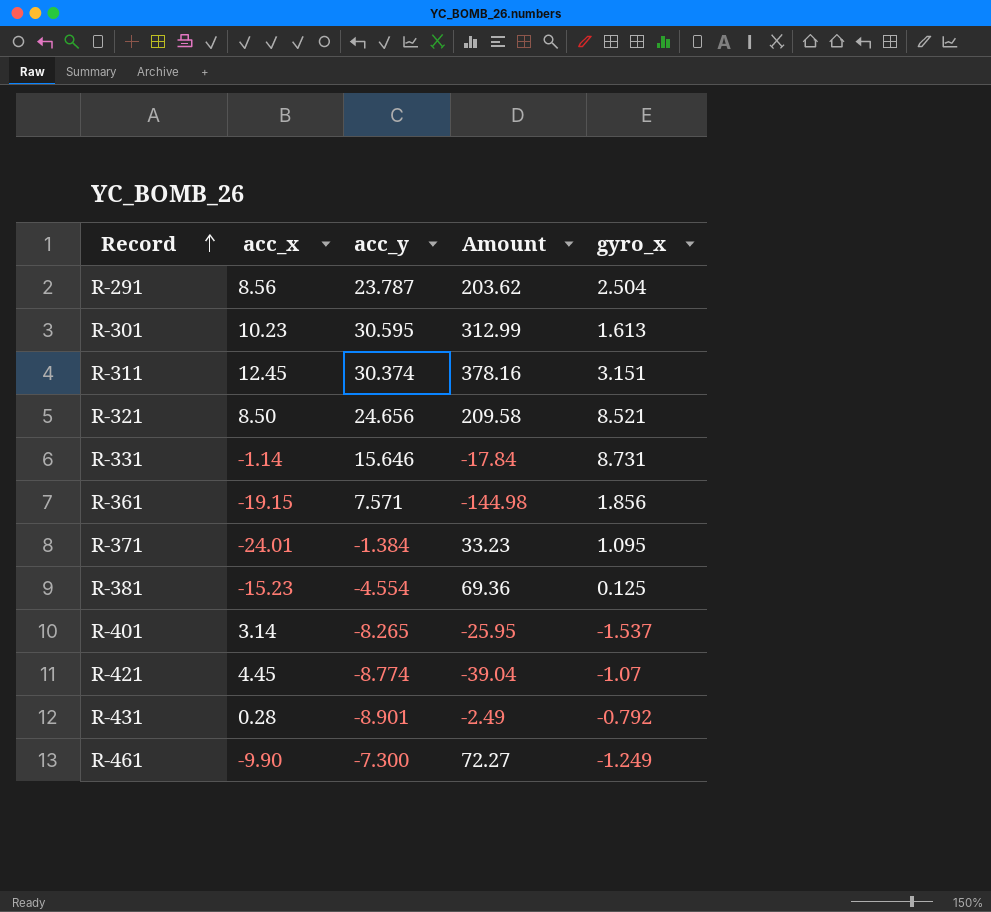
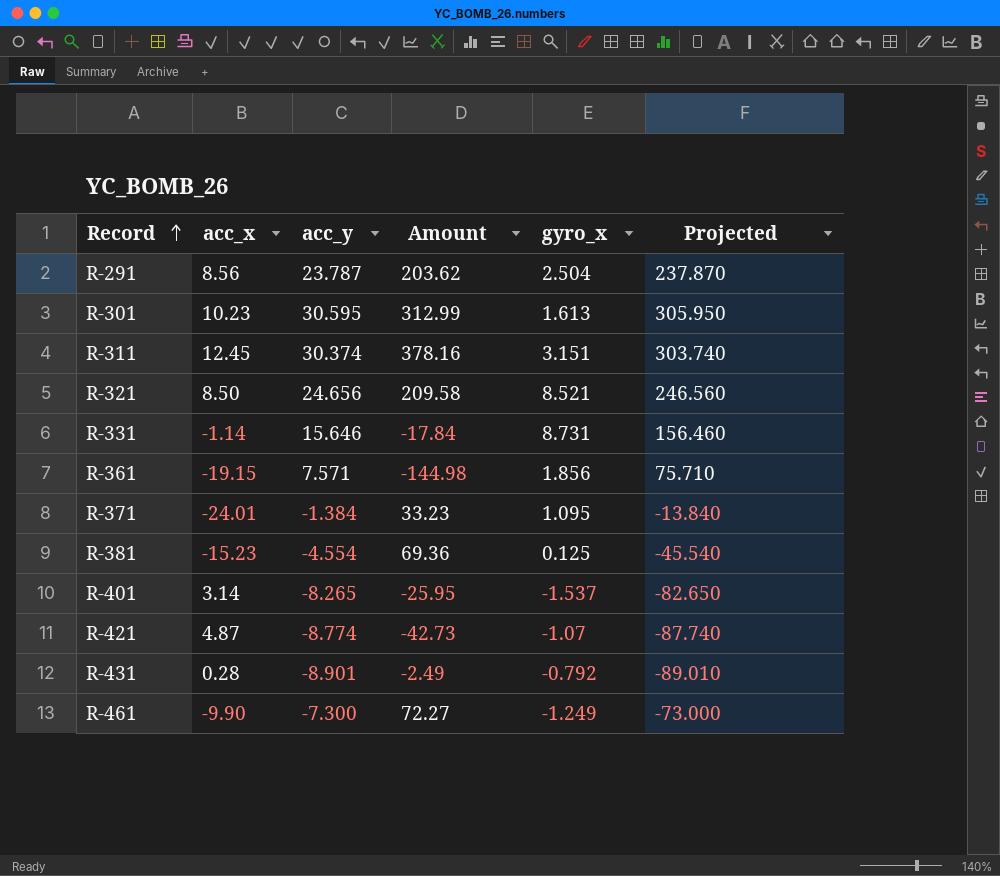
column Projected | formula: none -> [acc_y] * 10
R-421 | acc_x: 4.45 -> 4.87
R-421 | Amount: -39.04 -> -42.73

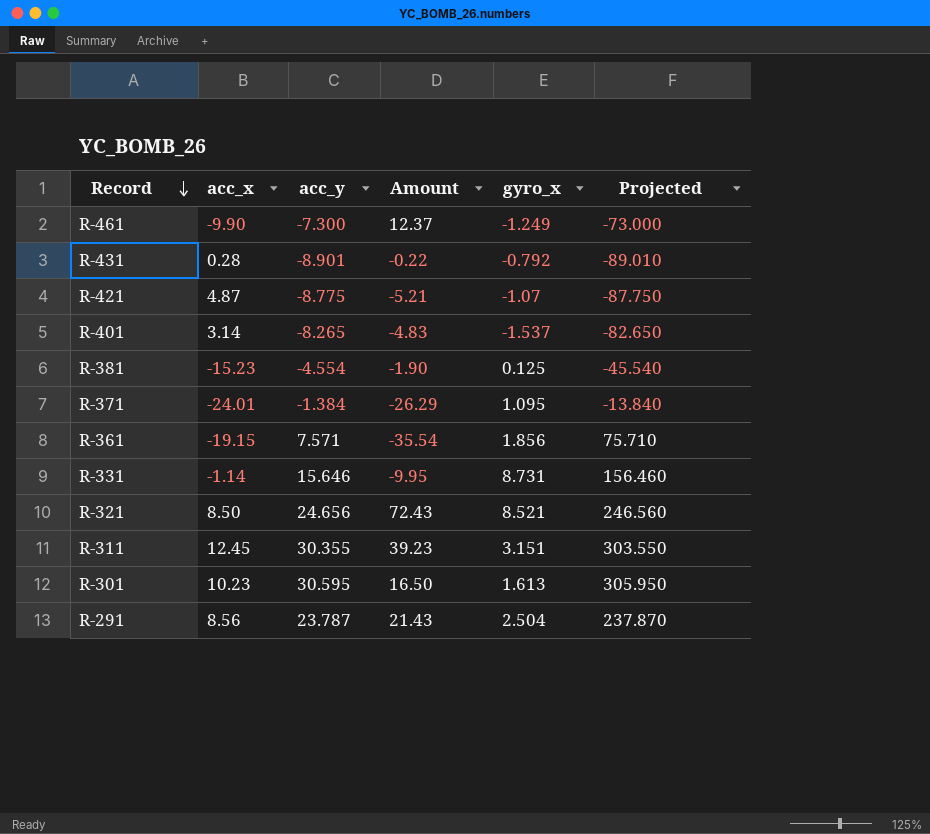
row order: Record ascending -> Record descending
column Amount | formula: [acc_x] * [acc_y] -> [acc_x] * [gyro_x]
R-421 | acc_y: -8.774 -> -8.775
R-421 | Projected: -87.740 -> -87.750
R-311 | acc_y: 30.374 -> 30.355
R-311 | Projected: 303.740 -> 303.550

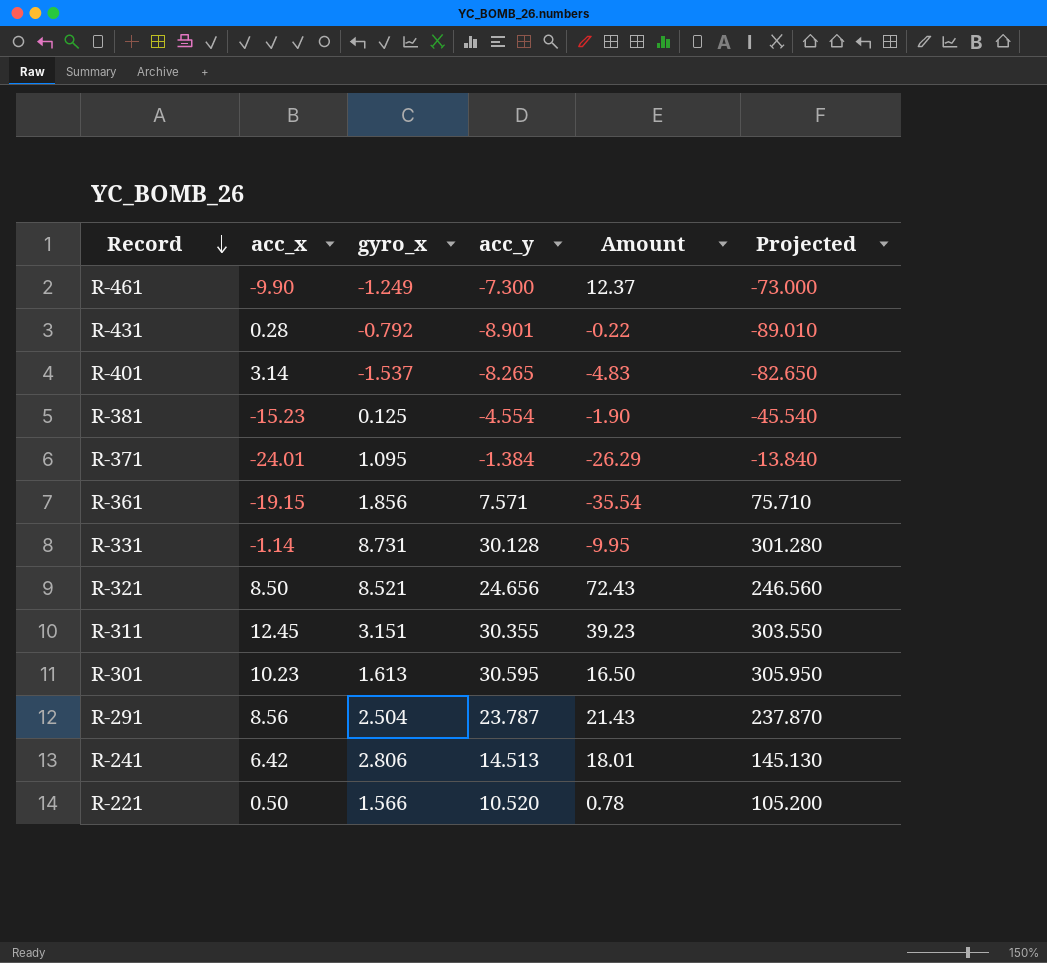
column gyro_x | position: 5 -> 3
row R-421: 4.87 | -8.775 | -5.21 | -1.07 | -87.750 -> none
R-331 | acc_y: 15.646 -> 30.128
R-331 | Projected: 156.460 -> 301.280
row R-241: none -> 6.42 | 2.806 | 14.513 | 18.01 | 145.130
row R-221: none -> 0.50 | 1.566 | 10.520 | 0.78 | 105.200

